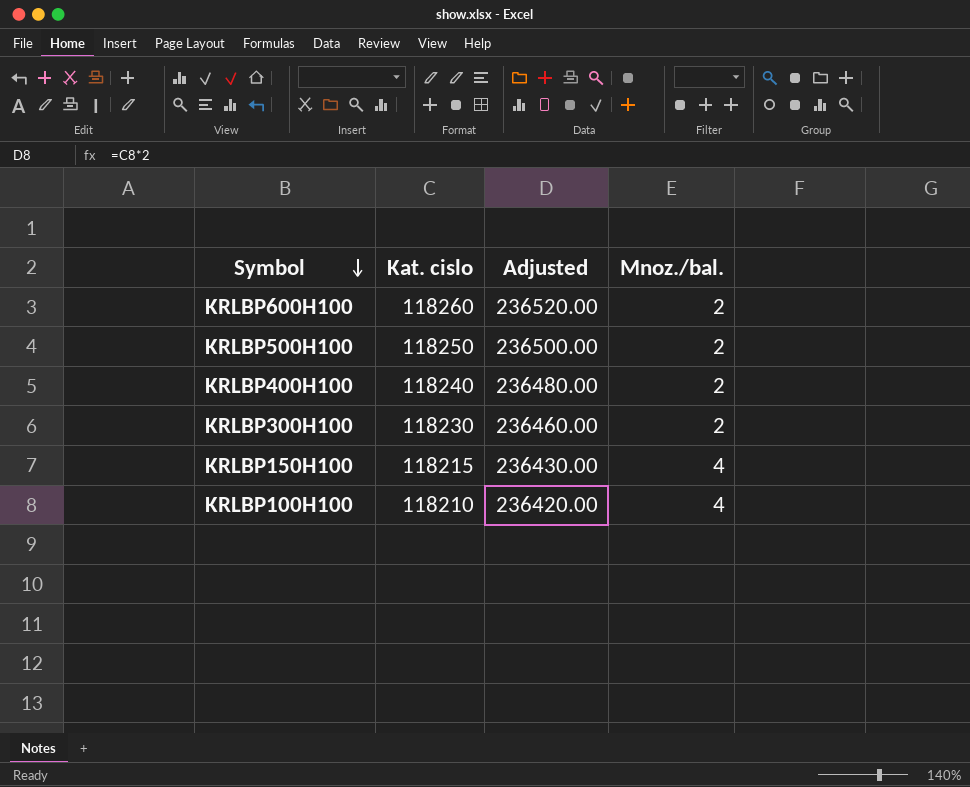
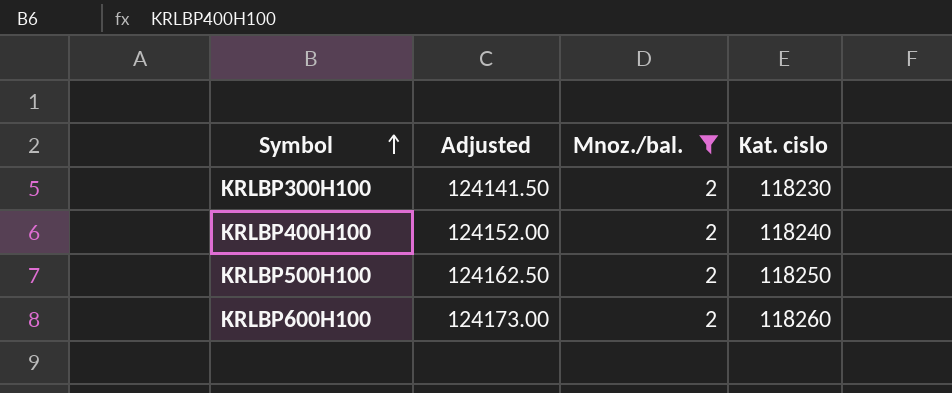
filter: none -> Mnoz./bal. = 2
row order: Symbol descending -> Symbol ascending
column Adjusted | formula: [Kat. cislo] * 2 -> [Kat. cislo] * 1.05
column Kat. cislo | position: 2 -> 4

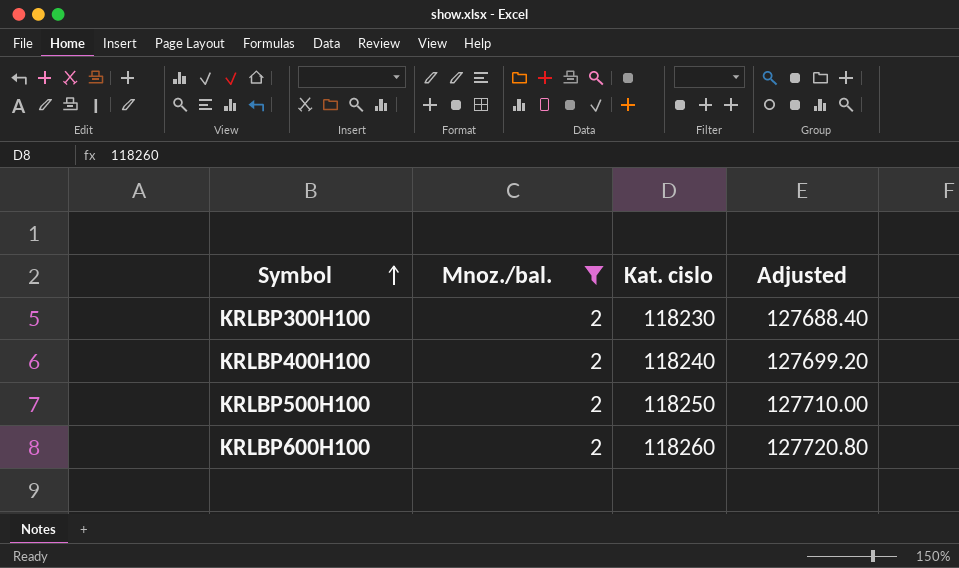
column Adjusted | formula: [Kat. cislo] * 1.05 -> [Kat. cislo] * 1.08
column Adjusted | position: 2 -> 4

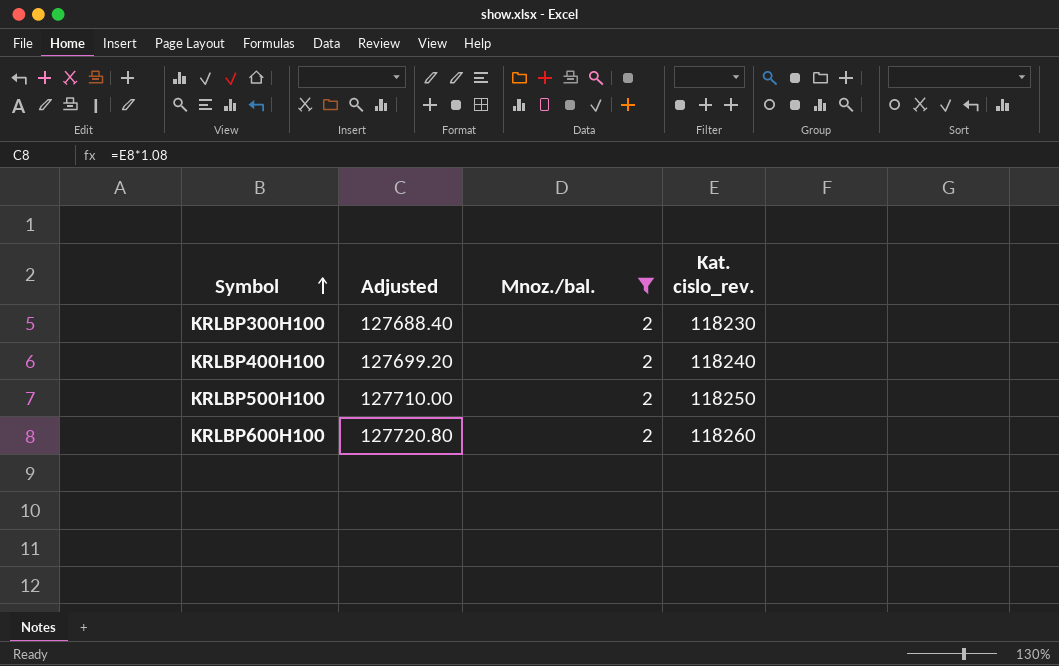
column Adjusted | position: 4 -> 2
column name: Kat. cislo -> Kat. cislo_rev.

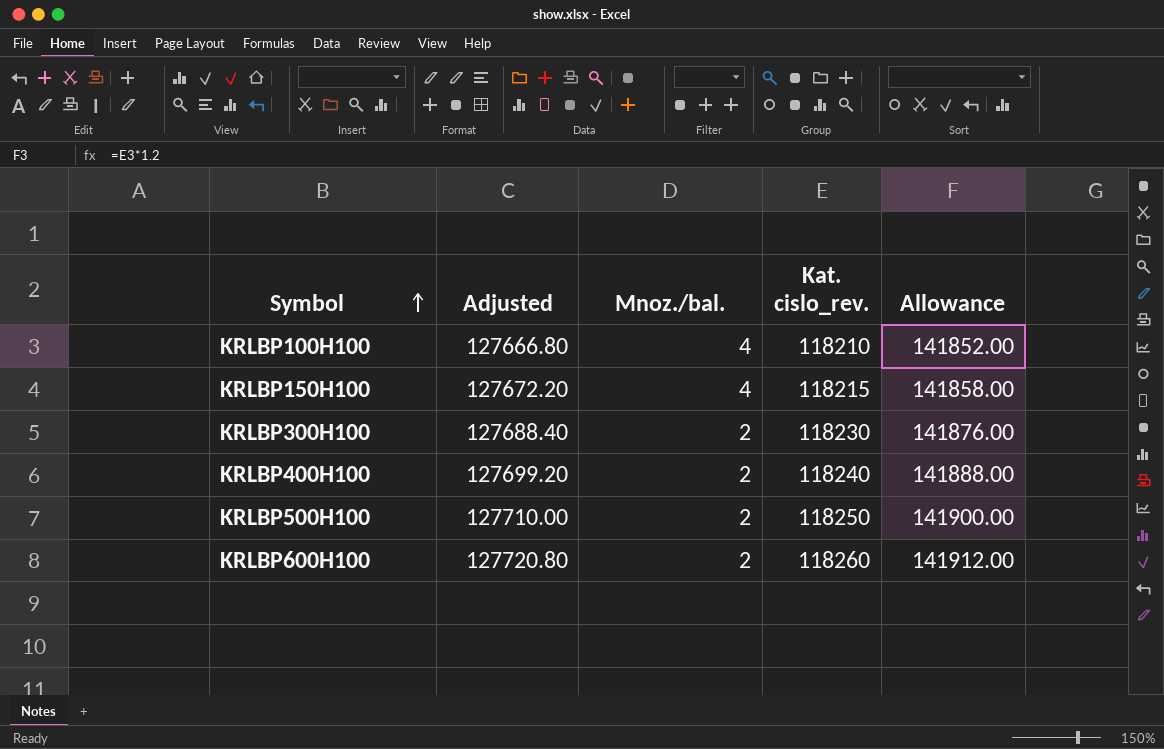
filter: Mnoz./bal. = 2 -> none
column Allowance | formula: none -> [Kat. cislo_rev.] * 1.2

